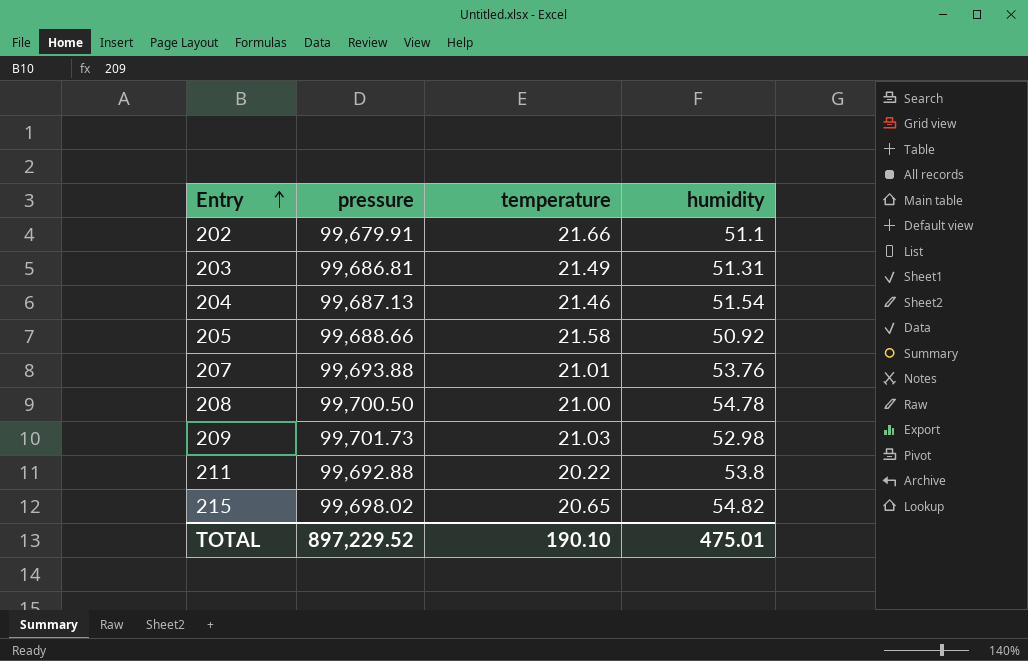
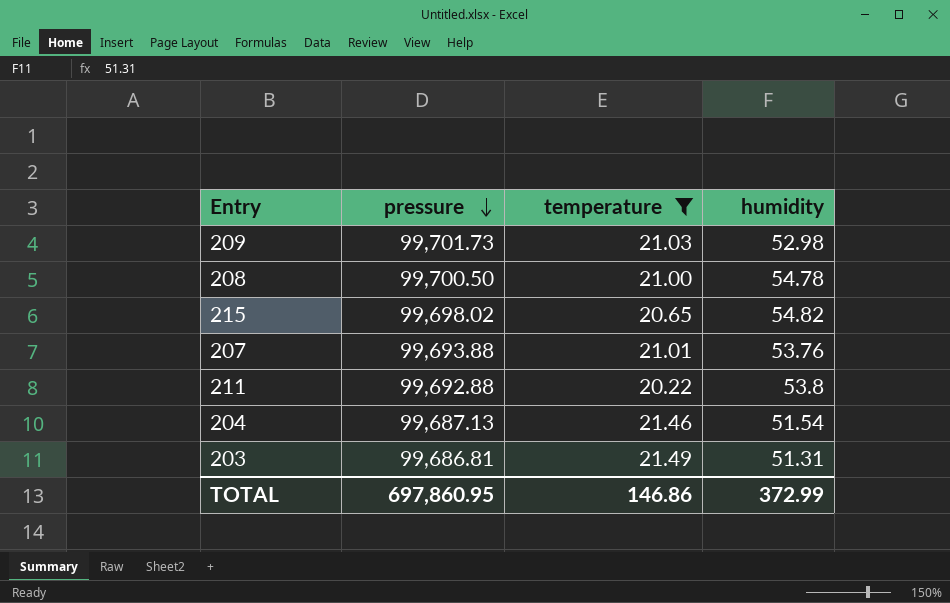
filter: none -> temperature <= 21.49
row order: Entry ascending -> pressure descending
TOTAL | pressure: 897,229.52 -> 697,860.95
TOTAL | temperature: 190.10 -> 146.86
TOTAL | humidity: 475.01 -> 372.99

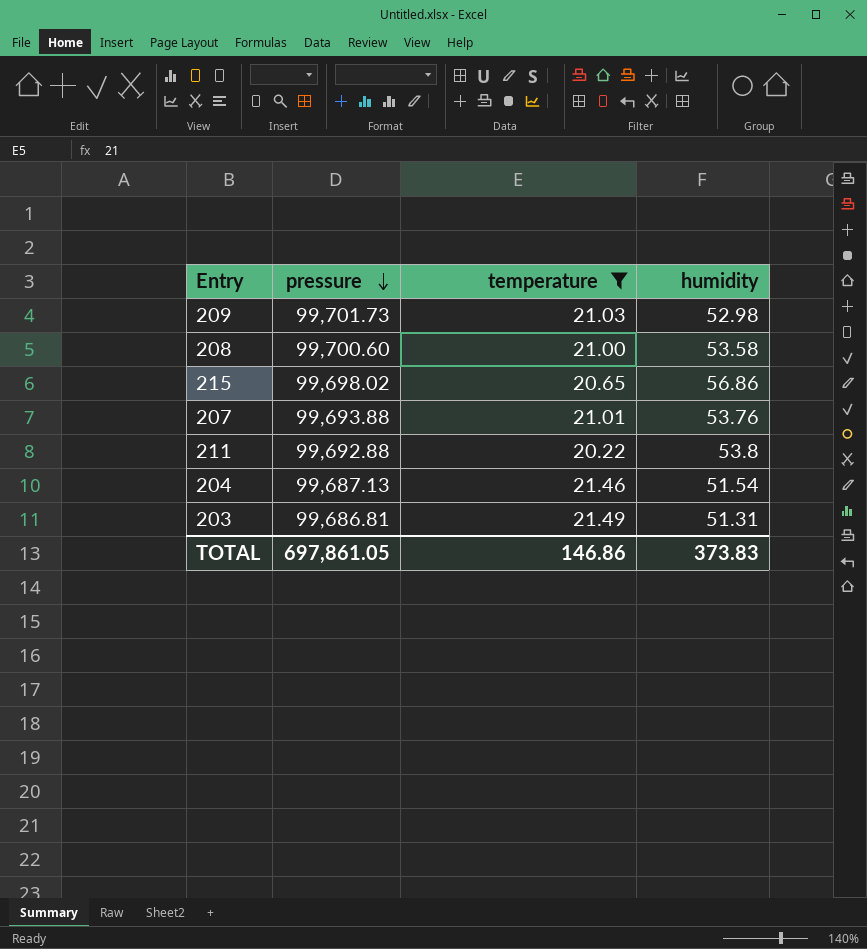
208 | pressure: 99,700.50 -> 99,700.60
208 | humidity: 54.78 -> 53.58
215 | humidity: 54.82 -> 56.86
TOTAL | pressure: 697,860.95 -> 697,861.05
TOTAL | humidity: 372.99 -> 373.83

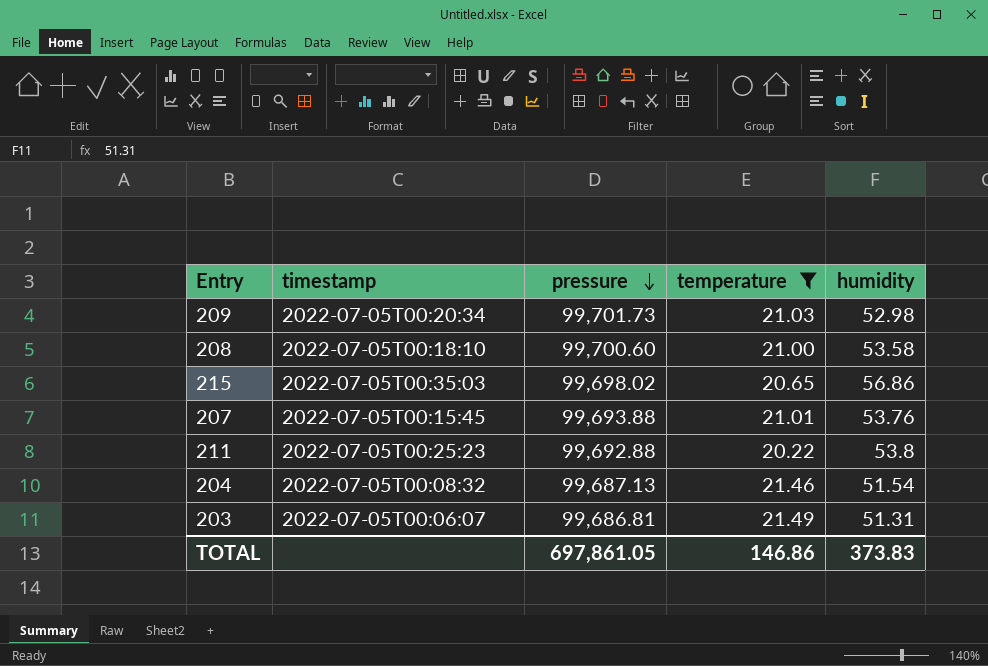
column timestamp | position: none -> 2

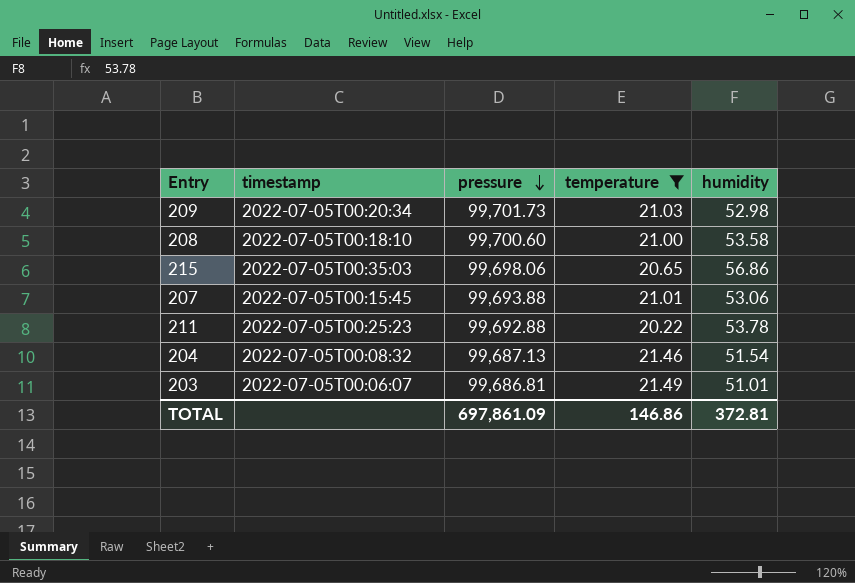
215 | pressure: 99,698.02 -> 99,698.06
207 | humidity: 53.76 -> 53.06
211 | humidity: 53.8 -> 53.78
203 | humidity: 51.31 -> 51.01
TOTAL | pressure: 697,861.05 -> 697,861.09
TOTAL | humidity: 373.83 -> 372.81

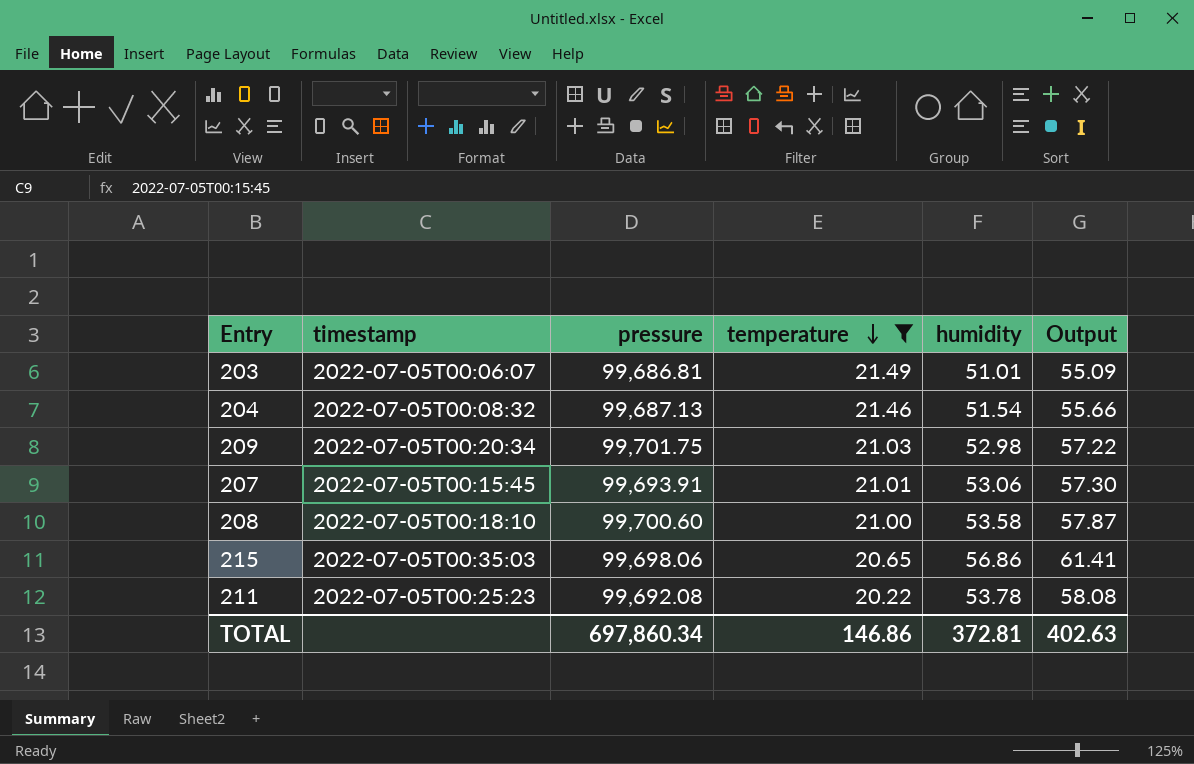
row order: pressure descending -> temperature descending
column Output | formula: none -> [humidity] * 1.08
209 | pressure: 99,701.73 -> 99,701.75
207 | pressure: 99,693.88 -> 99,693.91
211 | pressure: 99,692.88 -> 99,692.08
TOTAL | pressure: 697,861.09 -> 697,860.34

